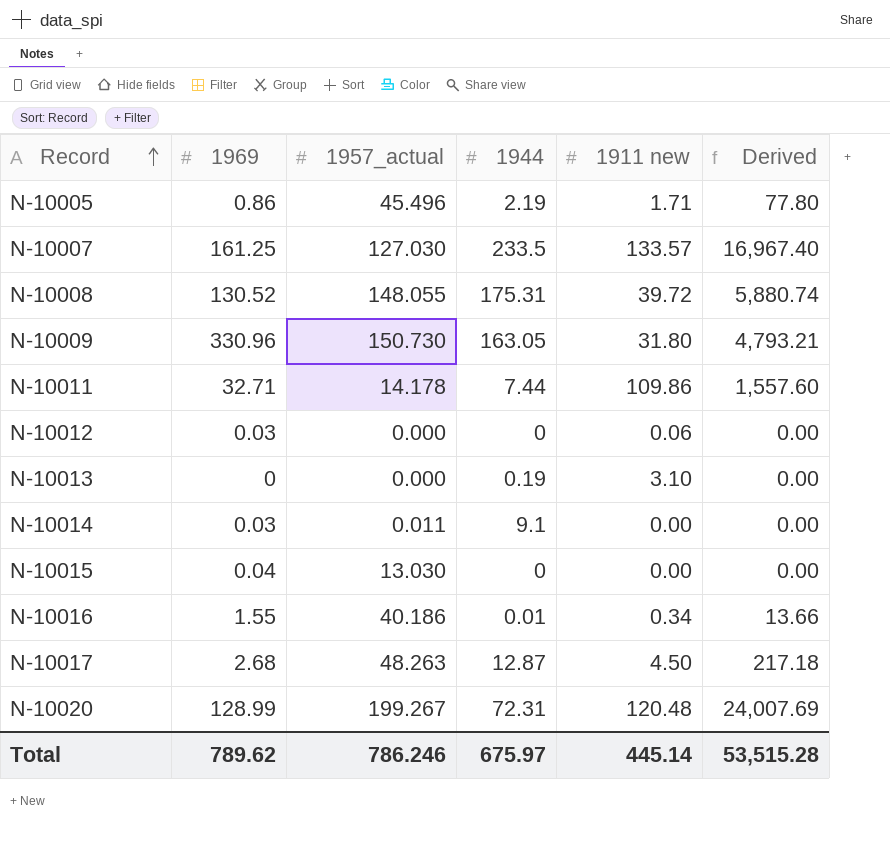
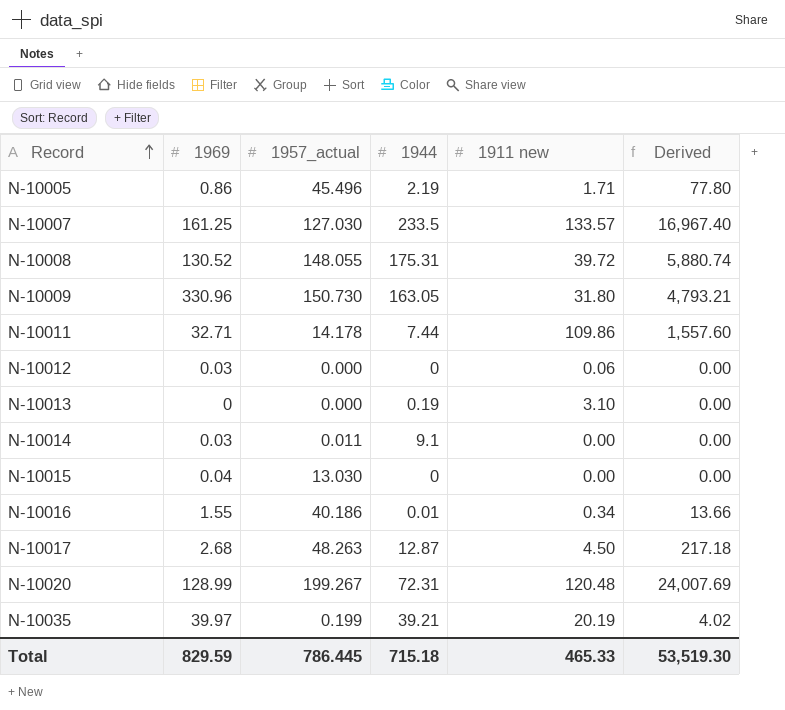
row N-10035: none -> 39.97 | 0.199 | 39.21 | 20.19 | 4.02
Total | 1969: 789.62 -> 829.59
Total | 1957_actual: 786.246 -> 786.445
Total | 1944: 675.97 -> 715.18
Total | 1911 new: 445.14 -> 465.33
Total | Derived: 53,515.28 -> 53,519.30

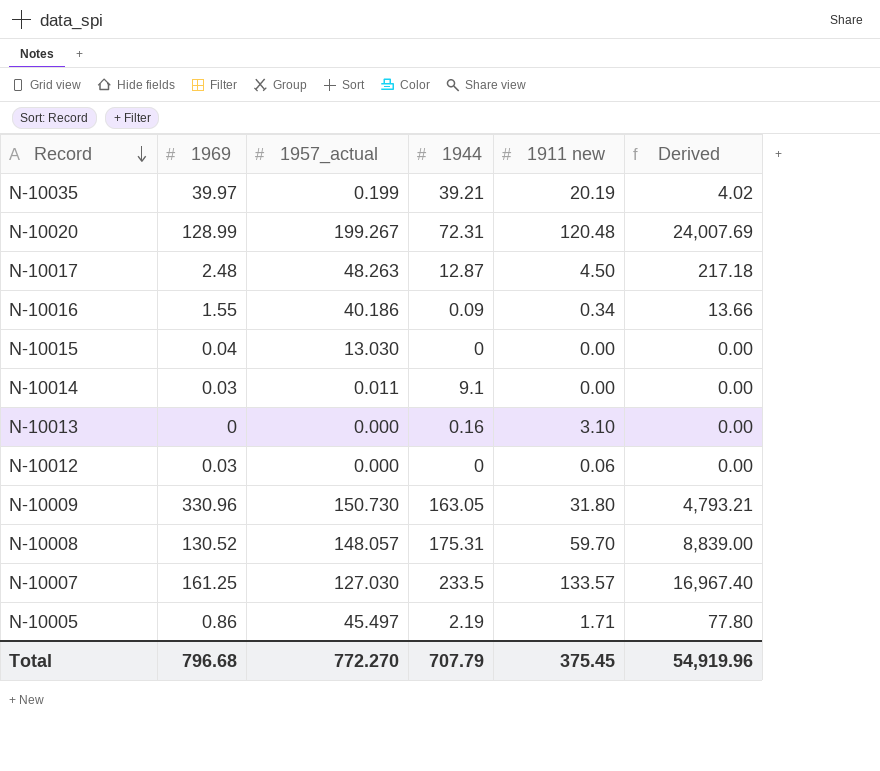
row order: Record ascending -> Record descending
row N-10011: 32.71 | 14.178 | 7.44 | 109.86 | 1,557.60 -> none
N-10017 | 1969: 2.68 -> 2.48
N-10016 | 1944: 0.01 -> 0.09
N-10013 | 1944: 0.19 -> 0.16
N-10008 | 1957_actual: 148.055 -> 148.057
N-10008 | 1911 new: 39.72 -> 59.70
N-10008 | Derived: 5,880.74 -> 8,839.00
N-10005 | 1957_actual: 45.496 -> 45.497
Total | 1969: 829.59 -> 796.68
Total | 1957_actual: 786.445 -> 772.270
Total | 1944: 715.18 -> 707.79
Total | 1911 new: 465.33 -> 375.45
Total | Derived: 53,519.30 -> 54,919.96

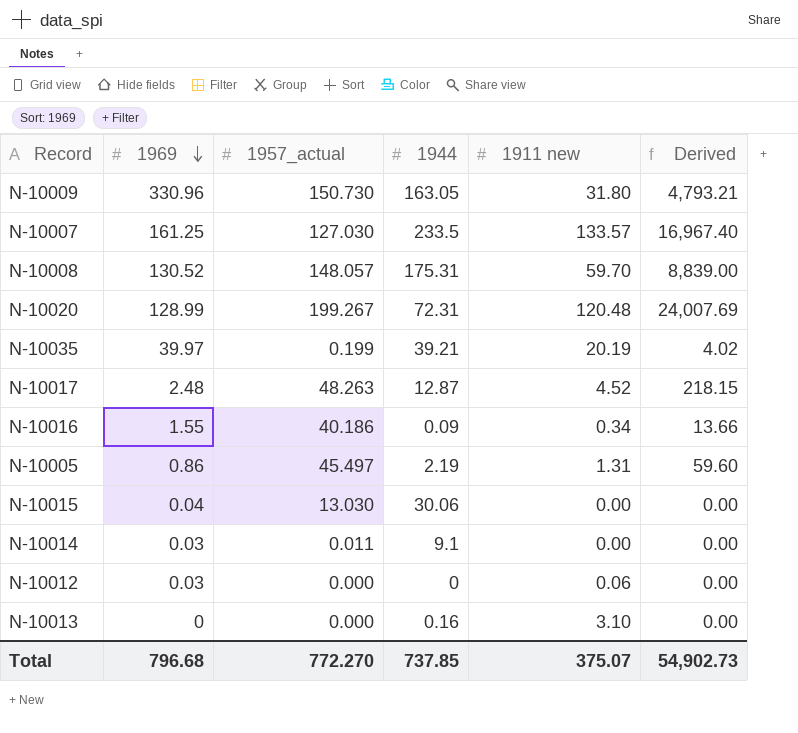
row order: Record descending -> 1969 descending
N-10017 | 1911 new: 4.50 -> 4.52
N-10017 | Derived: 217.18 -> 218.15
N-10005 | 1911 new: 1.71 -> 1.31
N-10005 | Derived: 77.80 -> 59.60
N-10015 | 1944: 0 -> 30.06
Total | 1944: 707.79 -> 737.85
Total | 1911 new: 375.45 -> 375.07
Total | Derived: 54,919.96 -> 54,902.73

